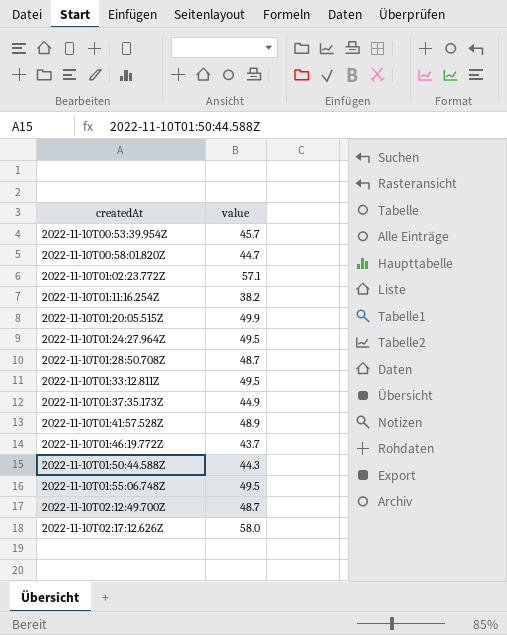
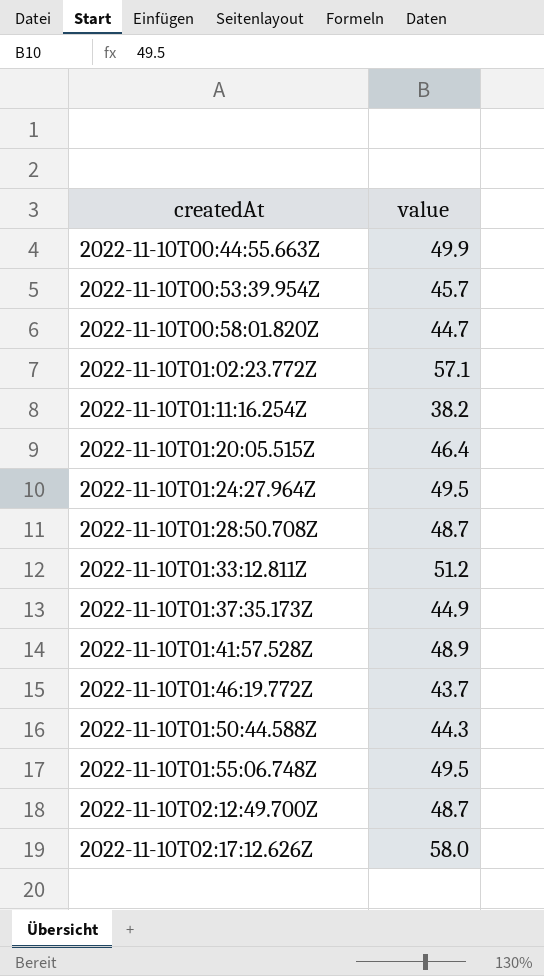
row 2022-11-10T00:44:55.663Z: none -> 49.9
2022-11-10T01:20:05.515Z | value: 49.9 -> 46.4
2022-11-10T01:33:12.811Z | value: 49.5 -> 51.2

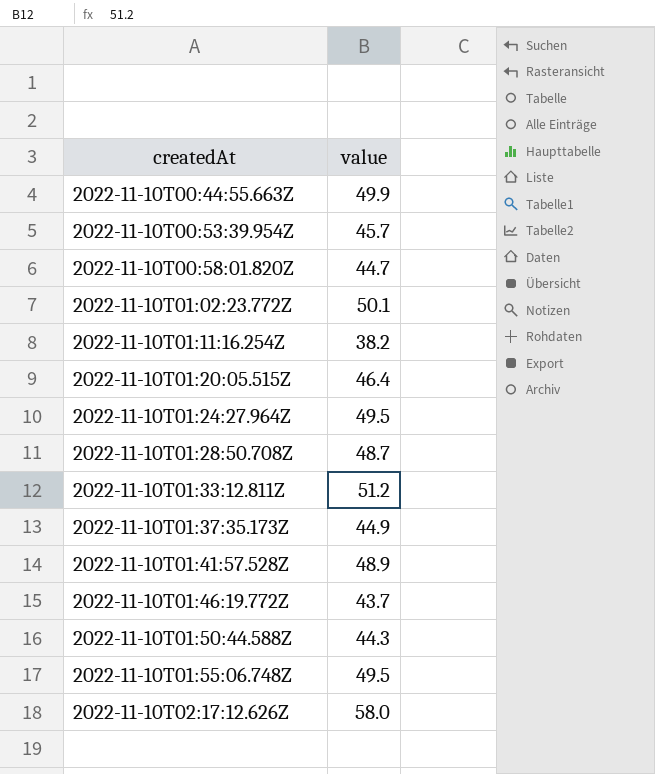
row 2022-11-10T02:12:49.700Z: 48.7 -> none
2022-11-10T01:02:23.772Z | value: 57.1 -> 50.1

